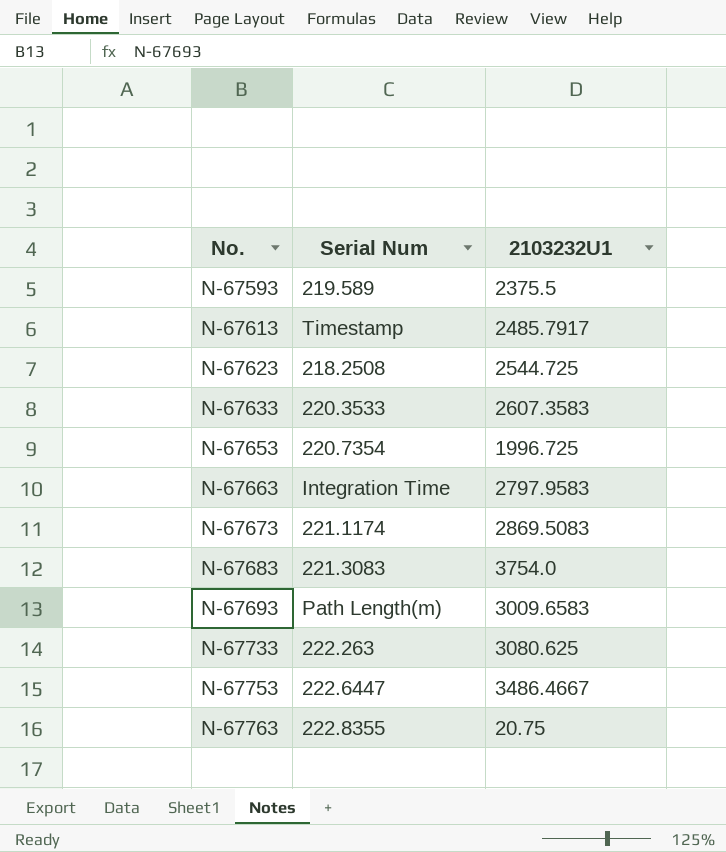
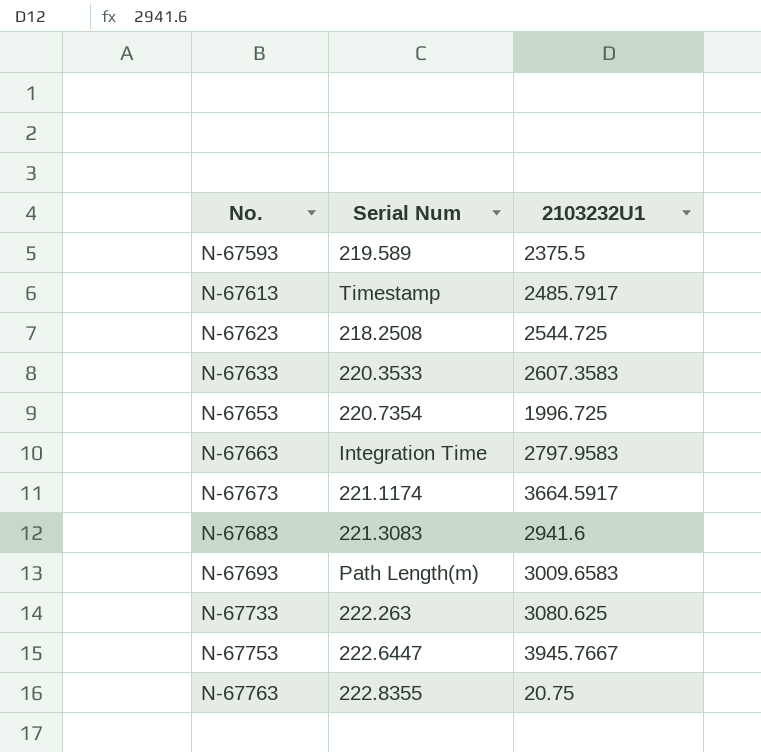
N-67673 | 2103232U1: 2869.5083 -> 3664.5917
N-67683 | 2103232U1: 3754.0 -> 2941.6
N-67753 | 2103232U1: 3486.4667 -> 3945.7667

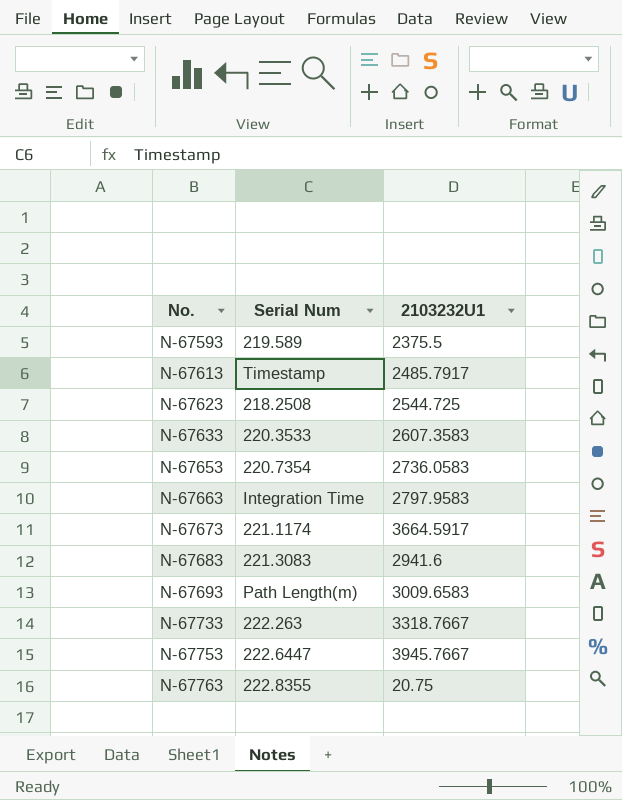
N-67653 | 2103232U1: 1996.725 -> 2736.0583
N-67733 | 2103232U1: 3080.625 -> 3318.7667

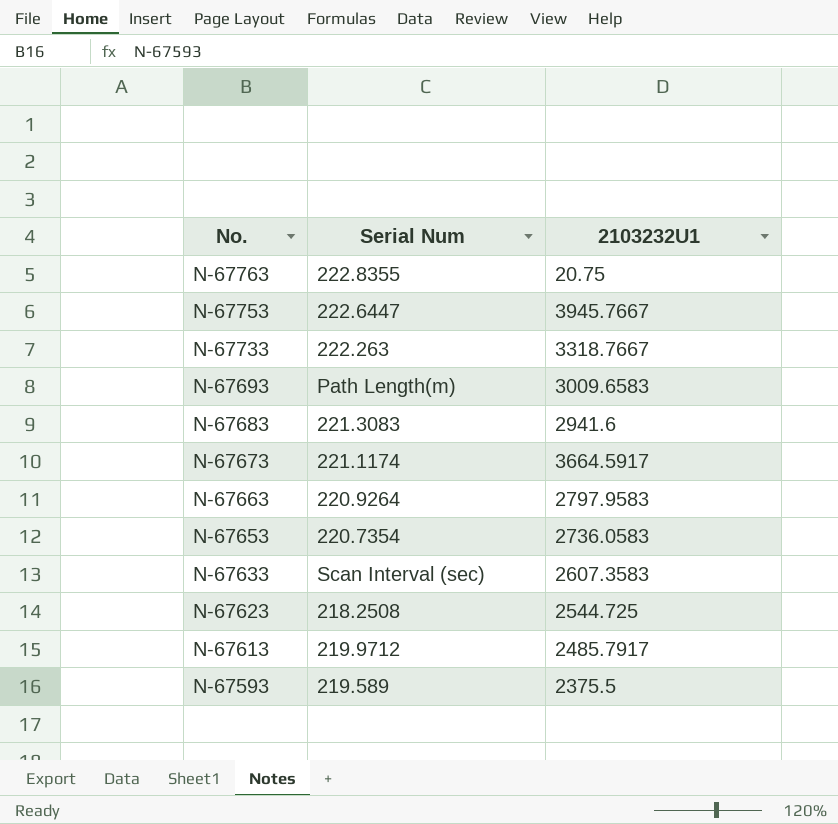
row order: No. ascending -> No. descending
N-67663 | Serial Num: Integration Time -> 220.9264
N-67633 | Serial Num: 220.3533 -> Scan Interval (sec)
N-67613 | Serial Num: Timestamp -> 219.9712

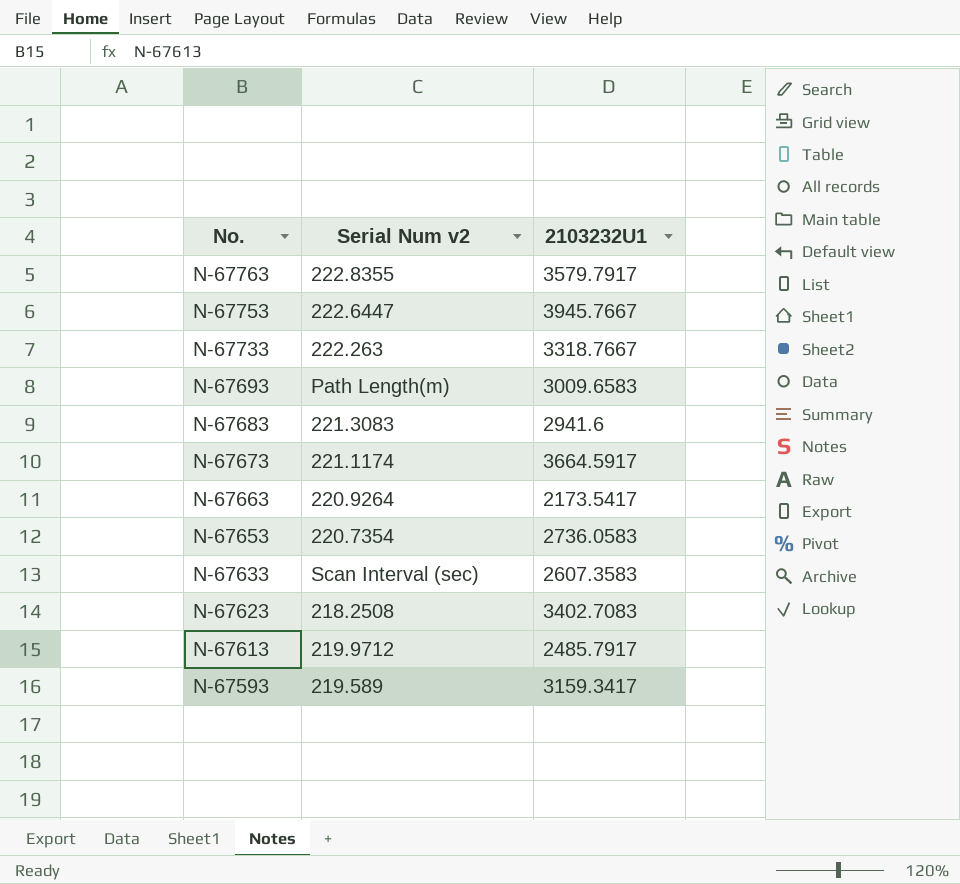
column name: Serial Num -> Serial Num v2
N-67763 | 2103232U1: 20.75 -> 3579.7917
N-67663 | 2103232U1: 2797.9583 -> 2173.5417
N-67623 | 2103232U1: 2544.725 -> 3402.7083
N-67593 | 2103232U1: 2375.5 -> 3159.3417

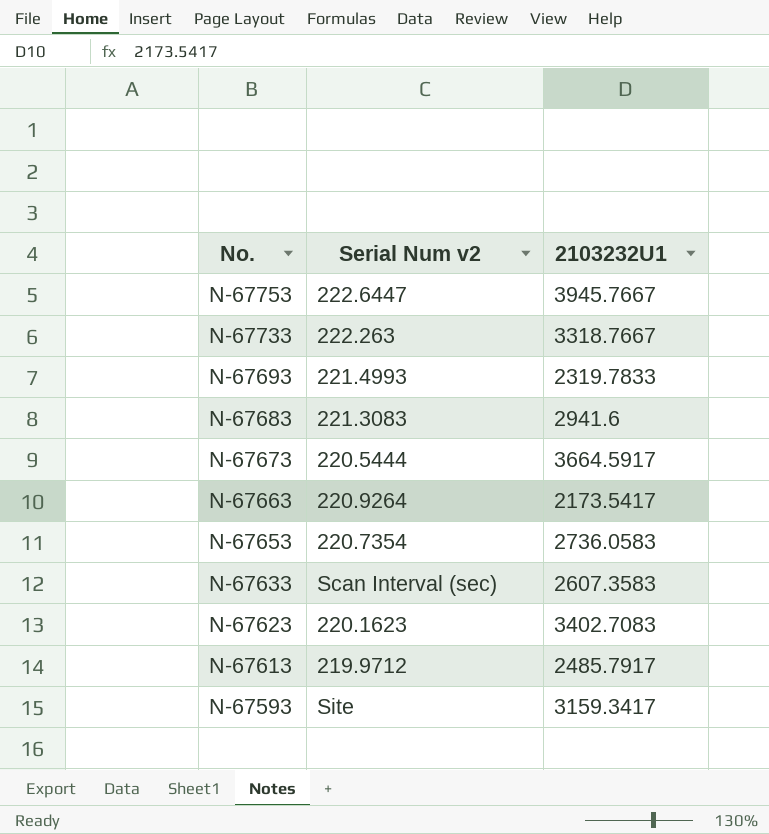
row N-67763: 222.8355 | 3579.7917 -> none
N-67693 | Serial Num v2: Path Length(m) -> 221.4993
N-67693 | 2103232U1: 3009.6583 -> 2319.7833
N-67673 | Serial Num v2: 221.1174 -> 220.5444
N-67623 | Serial Num v2: 218.2508 -> 220.1623
N-67593 | Serial Num v2: 219.589 -> Site

